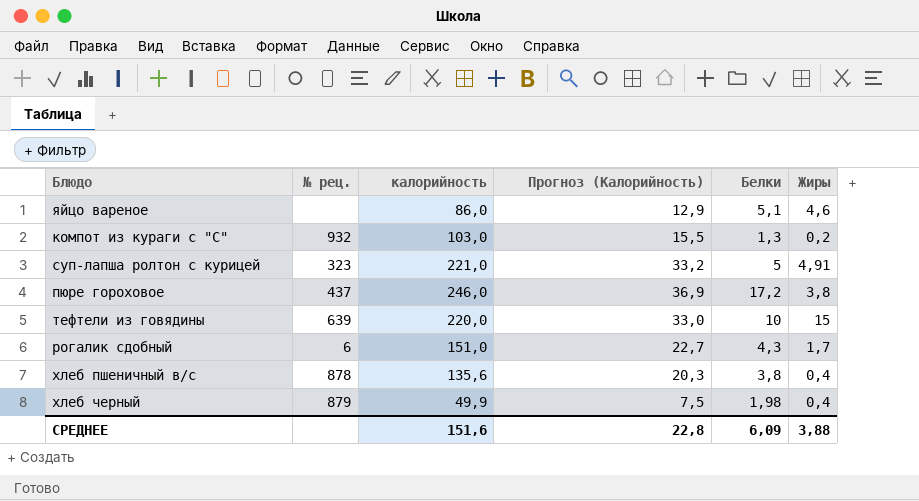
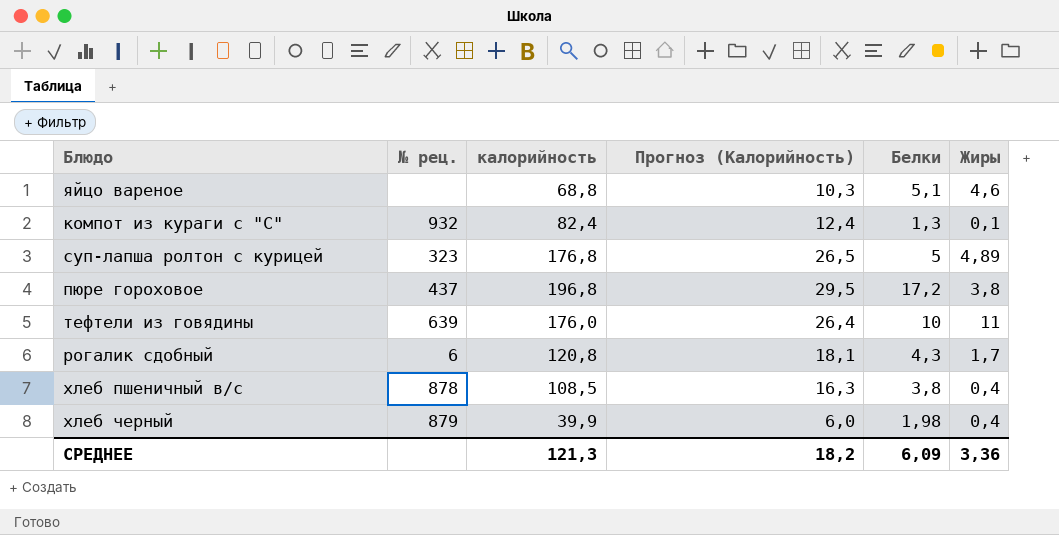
яйцо вареное | калорийность: 86,0 -> 68,8
яйцо вареное | Прогноз (Калорийность): 12,9 -> 10,3
компот из кураги с "С" | калорийность: 103,0 -> 82,4
компот из кураги с "С" | Прогноз (Калорийность): 15,5 -> 12,4
компот из кураги с "С" | Жиры: 0,2 -> 0,1
суп-лапша ролтон с курицей | калорийность: 221,0 -> 176,8
суп-лапша ролтон с курицей | Прогноз (Калорийность): 33,2 -> 26,5
суп-лапша ролтон с курицей | Жиры: 4,91 -> 4,89
пюре гороховое | калорийность: 246,0 -> 196,8
пюре гороховое | Прогноз (Калорийность): 36,9 -> 29,5
тефтели из говядины | калорийность: 220,0 -> 176,0
тефтели из говядины | Прогноз (Калорийность): 33,0 -> 26,4
тефтели из говядины | Жиры: 15 -> 11
рогалик сдобный | калорийность: 151,0 -> 120,8
рогалик сдобный | Прогноз (Калорийность): 22,7 -> 18,1
хлеб пшеничный в/с | калорийность: 135,6 -> 108,5
хлеб пшеничный в/с | Прогноз (Калорийность): 20,3 -> 16,3
хлеб черный | калорийность: 49,9 -> 39,9
хлеб черный | Прогноз (Калорийность): 7,5 -> 6,0
СРЕДНЕЕ | калорийность: 151,6 -> 121,3
СРЕДНЕЕ | Прогноз (Калорийность): 22,8 -> 18,2
СРЕДНЕЕ | Жиры: 3,88 -> 3,36

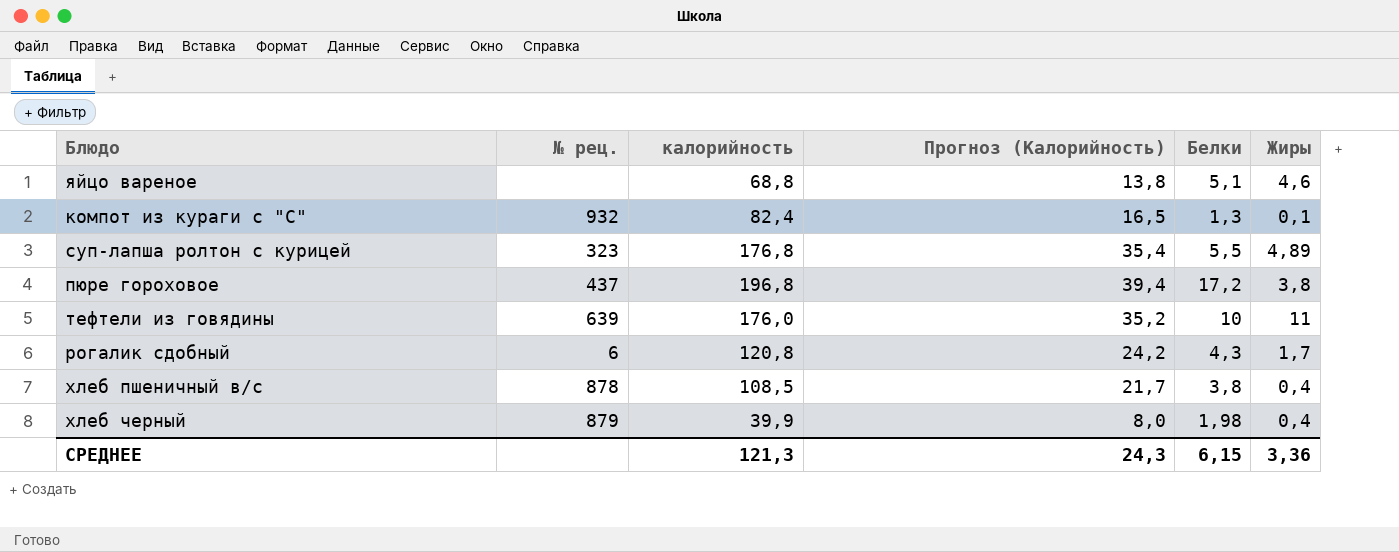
column Прогноз (Калорийность) | formula: [калорийность] * 0,15 -> [калорийность] * 0,2
суп-лапша ролтон с курицей | Белки: 5 -> 5,5
СРЕДНЕЕ | Прогноз (Калорийность): 18,2 -> 24,3
СРЕДНЕЕ | Белки: 6,09 -> 6,15

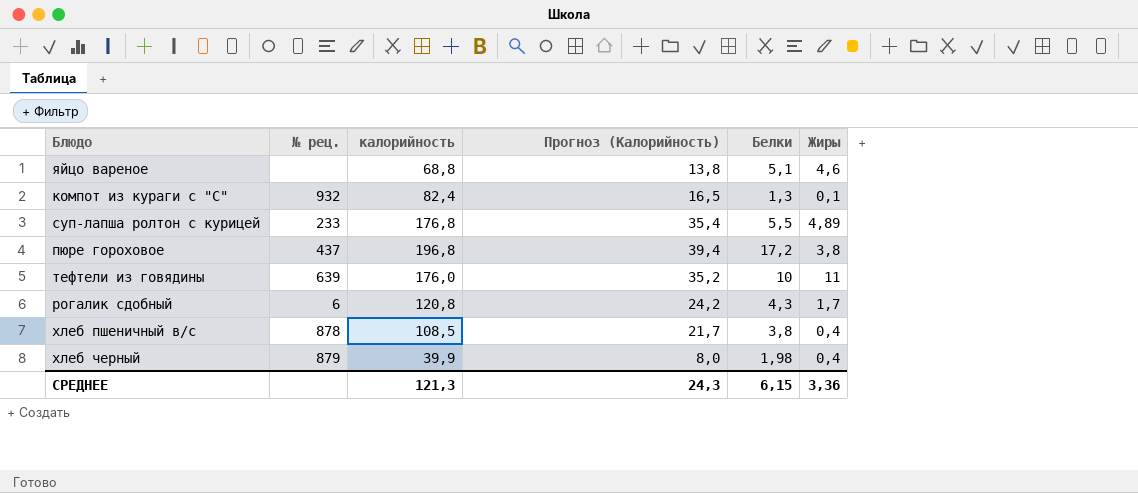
суп-лапша ролтон с курицей | № рец.: 323 -> 233

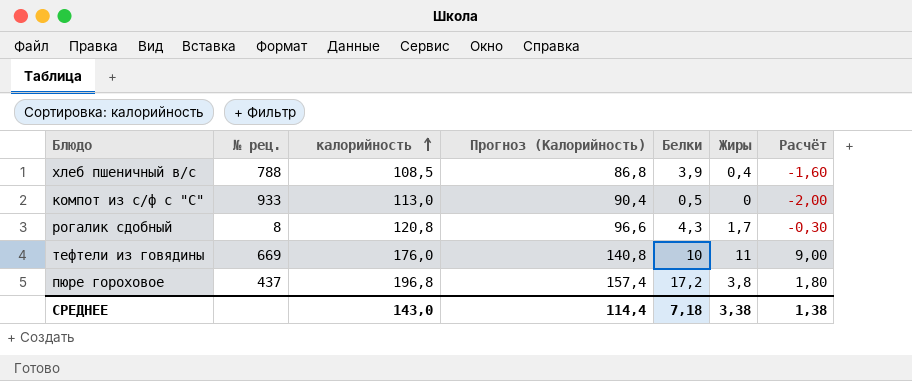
row order: none -> калорийность ascending
column Прогноз (Калорийность) | formula: [калорийность] * 0,2 -> [калорийность] * 0,8
column Расчёт | formula: none -> [Жиры] - 2
row яйцо вареное: none | 68,8 | 13,8 | 5,1 | 4,6 -> none
row компот из кураги с "С": 932 | 82,4 | 16,5 | 1,3 | 0,1 -> none
row суп-лапша ролтон с курицей: 233 | 176,8 | 35,4 | 5,5 | 4,89 -> none
row хлеб черный: 879 | 39,9 | 8,0 | 1,98 | 0,4 -> none
хлеб пшеничный в/с | № рец.: 878 -> 788
хлеб пшеничный в/с | Белки: 3,8 -> 3,9
row компот из с/ф с "С": none -> 933 | 113,0 | 90,4 | 0,5 | 0 | -2,00
рогалик сдобный | № рец.: 6 -> 8
тефтели из говядины | № рец.: 639 -> 669
СРЕДНЕЕ | калорийность: 121,3 -> 143,0
СРЕДНЕЕ | Прогноз (Калорийность): 24,3 -> 114,4
СРЕДНЕЕ | Белки: 6,15 -> 7,18
СРЕДНЕЕ | Жиры: 3,36 -> 3,38

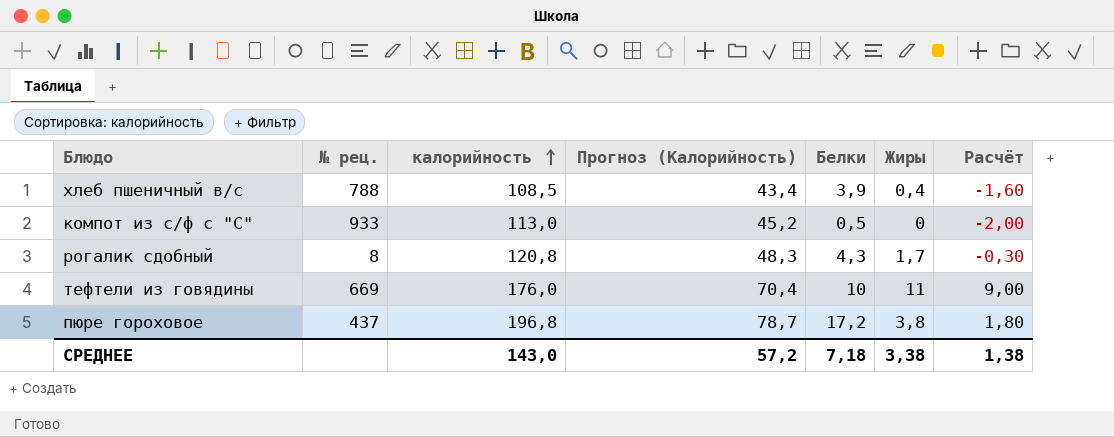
column Прогноз (Калорийность) | formula: [калорийность] * 0,8 -> [калорийность] * 0,4
СРЕДНЕЕ | Прогноз (Калорийность): 114,4 -> 57,2

